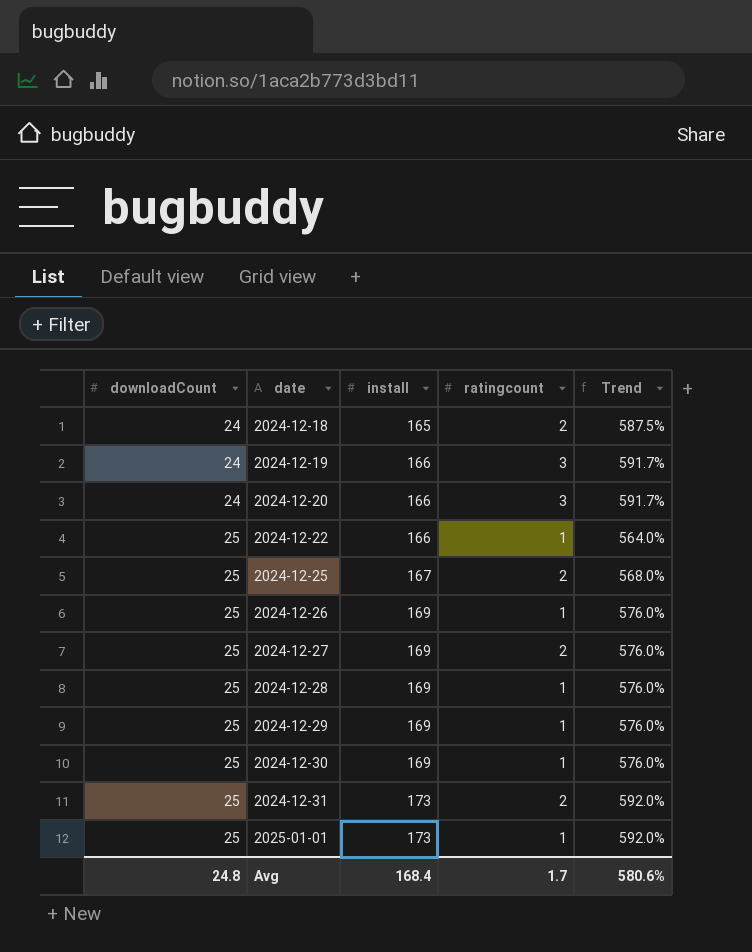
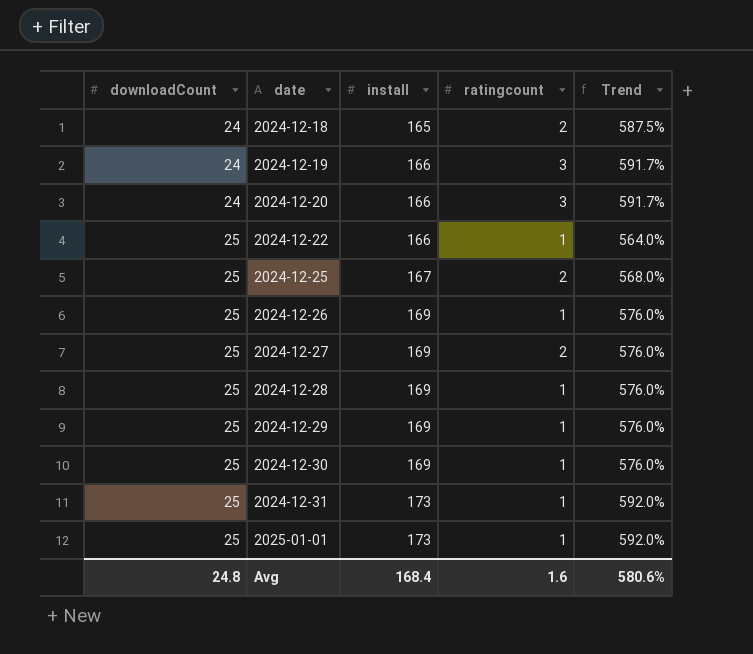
2024-12-31 | ratingcount: 2 -> 1
Avg | ratingcount: 1.7 -> 1.6

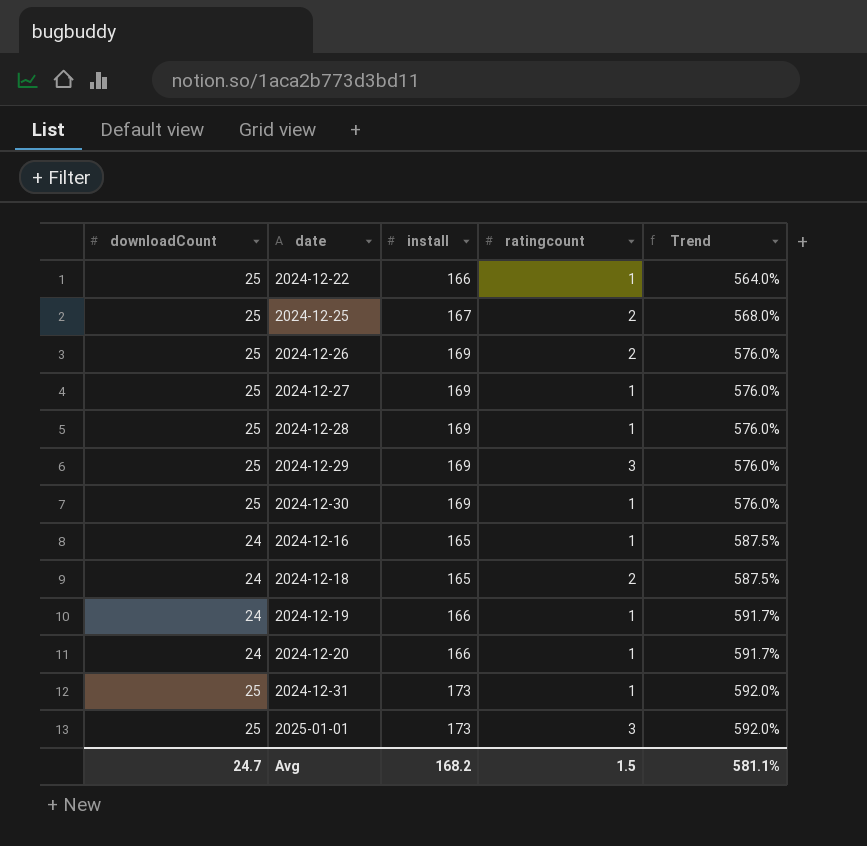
row order: downloadCount ascending -> Trend ascending
2024-12-26 | ratingcount: 1 -> 2
2024-12-27 | ratingcount: 2 -> 1
2024-12-29 | ratingcount: 1 -> 3
row 2024-12-16: none -> 24 | 165 | 1 | 587.5%
2024-12-19 | ratingcount: 3 -> 1
2024-12-20 | ratingcount: 3 -> 1
2025-01-01 | ratingcount: 1 -> 3
Avg | downloadCount: 24.8 -> 24.7
Avg | install: 168.4 -> 168.2
Avg | ratingcount: 1.6 -> 1.5
Avg | Trend: 580.6% -> 581.1%

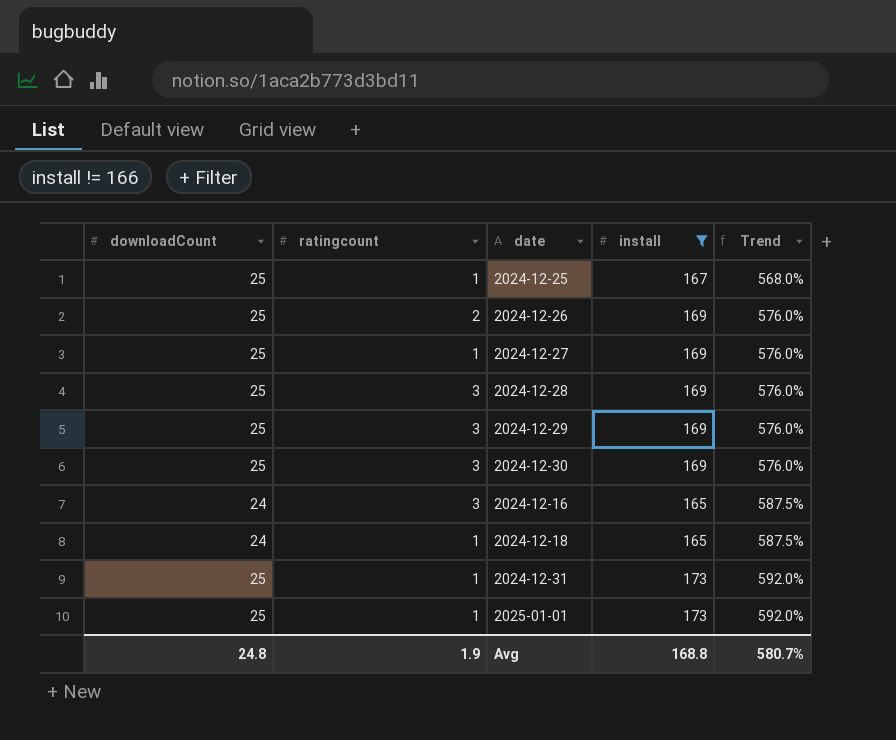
filter: none -> install != 166
column ratingcount | position: 4 -> 2
2024-12-25 | ratingcount: 2 -> 1
2024-12-28 | ratingcount: 1 -> 3
2024-12-30 | ratingcount: 1 -> 3
2024-12-16 | ratingcount: 1 -> 3
2024-12-18 | ratingcount: 2 -> 1
2025-01-01 | ratingcount: 3 -> 1
Avg | downloadCount: 24.7 -> 24.8
Avg | ratingcount: 1.5 -> 1.9
Avg | install: 168.2 -> 168.8
Avg | Trend: 581.1% -> 580.7%

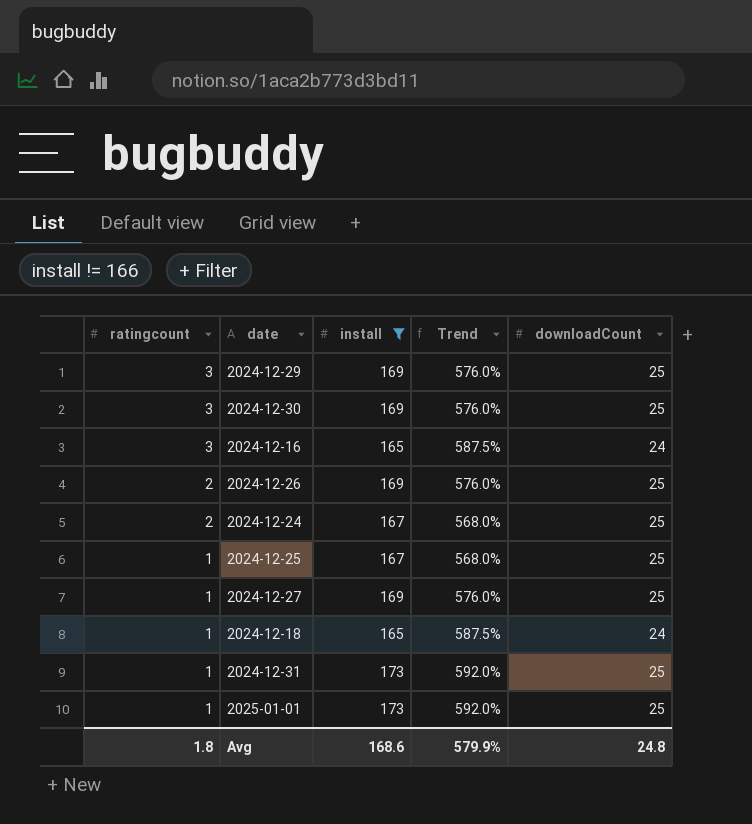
row order: Trend ascending -> ratingcount descending
column downloadCount | position: 1 -> 5
row 2024-12-28: 25 | 3 | 169 | 576.0% -> none
row 2024-12-24: none -> 2 | 167 | 568.0% | 25
Avg | ratingcount: 1.9 -> 1.8
Avg | install: 168.8 -> 168.6
Avg | Trend: 580.7% -> 579.9%

